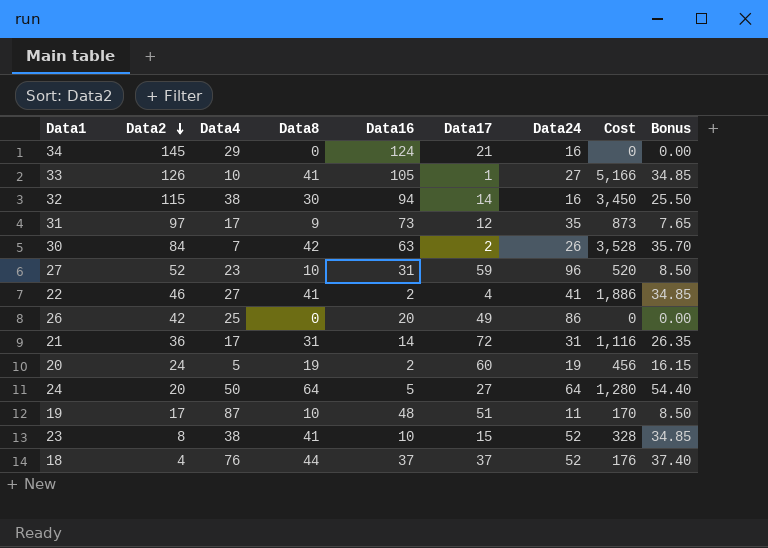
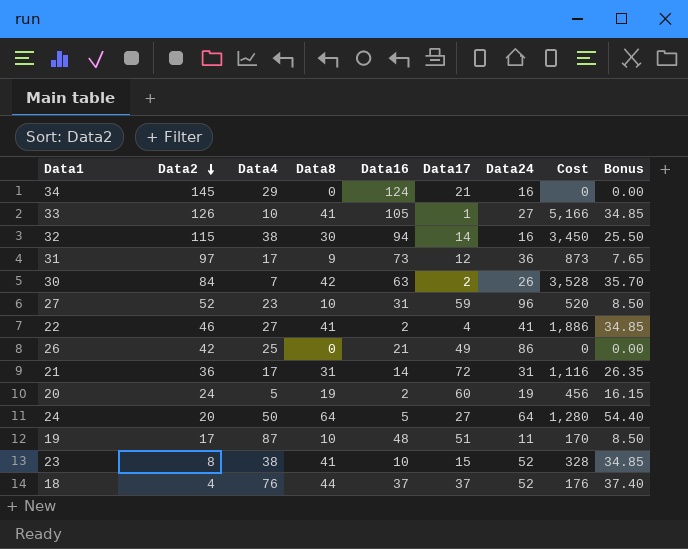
31 | Data24: 35 -> 36
26 | Data16: 20 -> 21

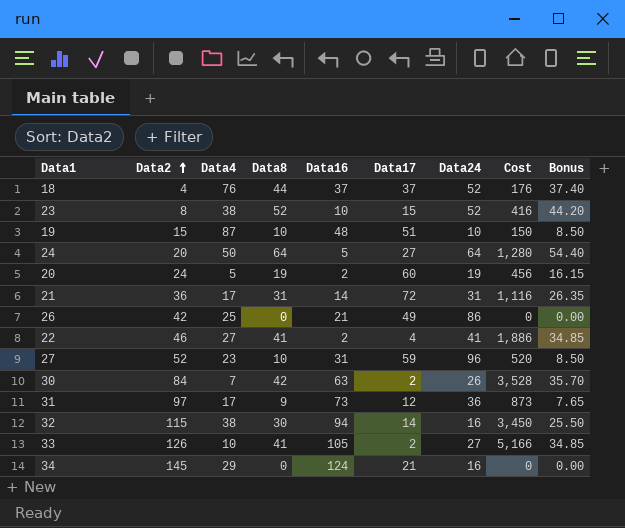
row order: Data2 descending -> Data2 ascending
23 | Data8: 41 -> 52
23 | Cost: 328 -> 416
23 | Bonus: 34.85 -> 44.20
19 | Data2: 17 -> 15
19 | Data24: 11 -> 10
19 | Cost: 170 -> 150
33 | Data17: 1 -> 2

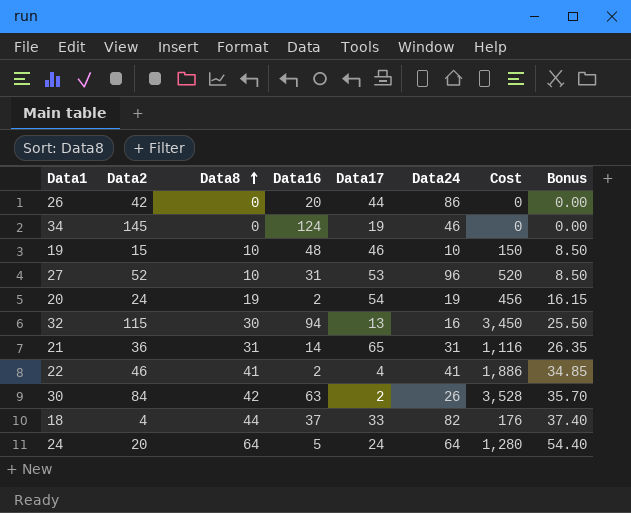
row order: Data2 ascending -> Data8 ascending
column Data4 | position: 3 -> none
row 23: 8 | 38 | 52 | 10 | 15 | 52 | 416 | 44.20 -> none
row 31: 97 | 17 | 9 | 73 | 12 | 36 | 873 | 7.65 -> none
row 33: 126 | 10 | 41 | 105 | 2 | 27 | 5,166 | 34.85 -> none
26 | Data16: 21 -> 20
26 | Data17: 49 -> 44
34 | Data17: 21 -> 19
34 | Data24: 16 -> 46
19 | Data17: 51 -> 46
27 | Data17: 59 -> 53
20 | Data17: 60 -> 54
32 | Data17: 14 -> 13
21 | Data17: 72 -> 65
18 | Data17: 37 -> 33
18 | Data24: 52 -> 82
24 | Data17: 27 -> 24

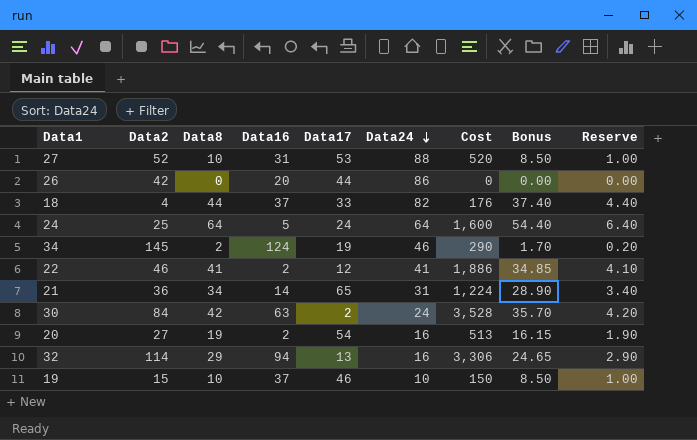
row order: Data8 ascending -> Data24 descending
column Reserve | formula: none -> [Data8] * 0.1
27 | Data24: 96 -> 88
24 | Data2: 20 -> 25
24 | Cost: 1,280 -> 1,600
34 | Data8: 0 -> 2
34 | Cost: 0 -> 290
34 | Bonus: 0.00 -> 1.70
22 | Data17: 4 -> 12
21 | Data8: 31 -> 34
21 | Cost: 1,116 -> 1,224
21 | Bonus: 26.35 -> 28.90
30 | Data24: 26 -> 24
20 | Data2: 24 -> 27
20 | Data24: 19 -> 16
20 | Cost: 456 -> 513
32 | Data2: 115 -> 114
32 | Data8: 30 -> 29
32 | Cost: 3,450 -> 3,306
32 | Bonus: 25.50 -> 24.65
19 | Data16: 48 -> 37

